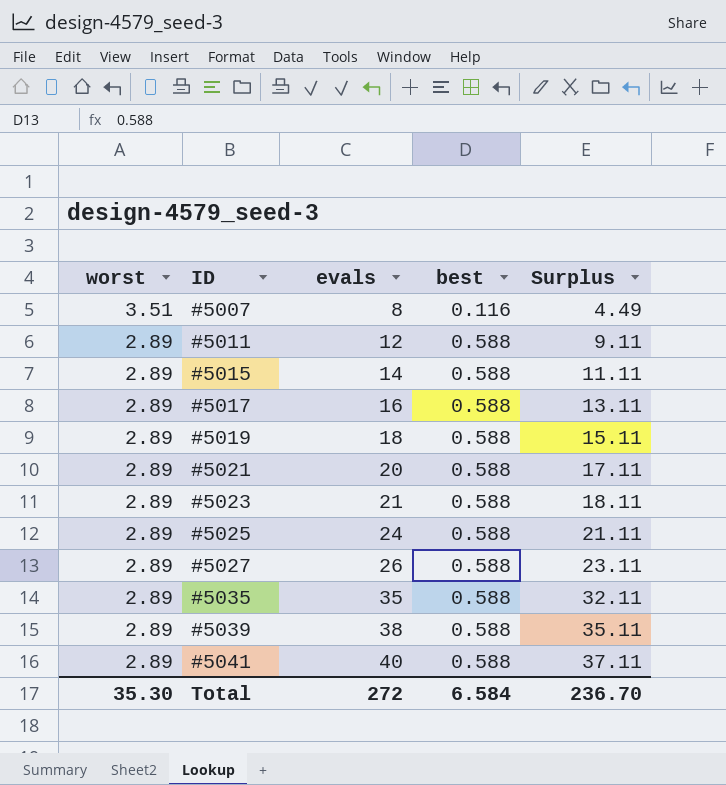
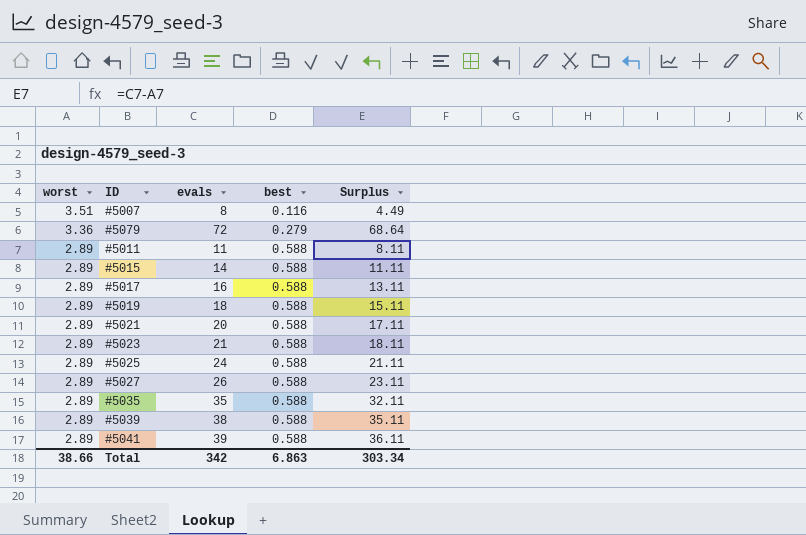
row #5079: none -> 3.36 | 72 | 0.279 | 68.64
#5011 | evals: 12 -> 11
#5011 | Surplus: 9.11 -> 8.11
#5041 | evals: 40 -> 39
#5041 | Surplus: 37.11 -> 36.11
Total | worst: 35.30 -> 38.66
Total | evals: 272 -> 342
Total | best: 6.584 -> 6.863
Total | Surplus: 236.70 -> 303.34

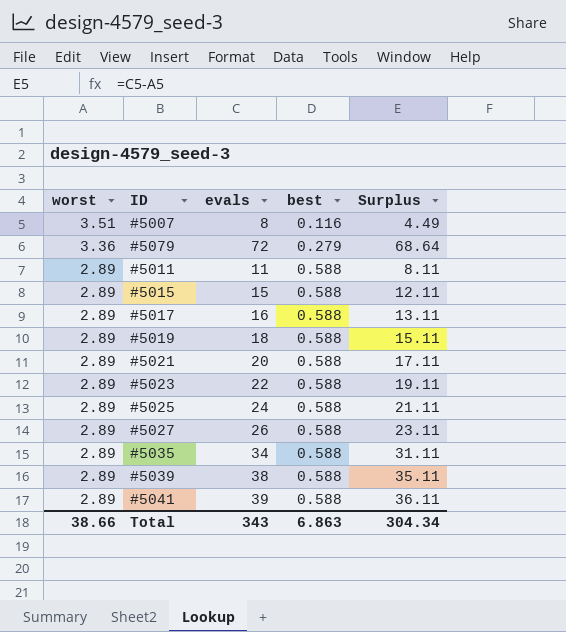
#5015 | evals: 14 -> 15
#5015 | Surplus: 11.11 -> 12.11
#5023 | evals: 21 -> 22
#5023 | Surplus: 18.11 -> 19.11
#5035 | evals: 35 -> 34
#5035 | Surplus: 32.11 -> 31.11
Total | evals: 342 -> 343
Total | Surplus: 303.34 -> 304.34

